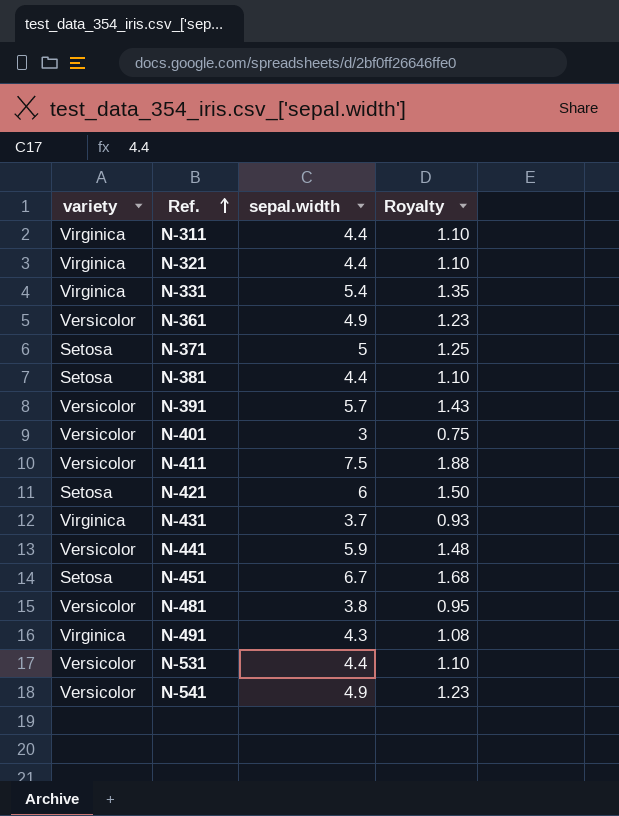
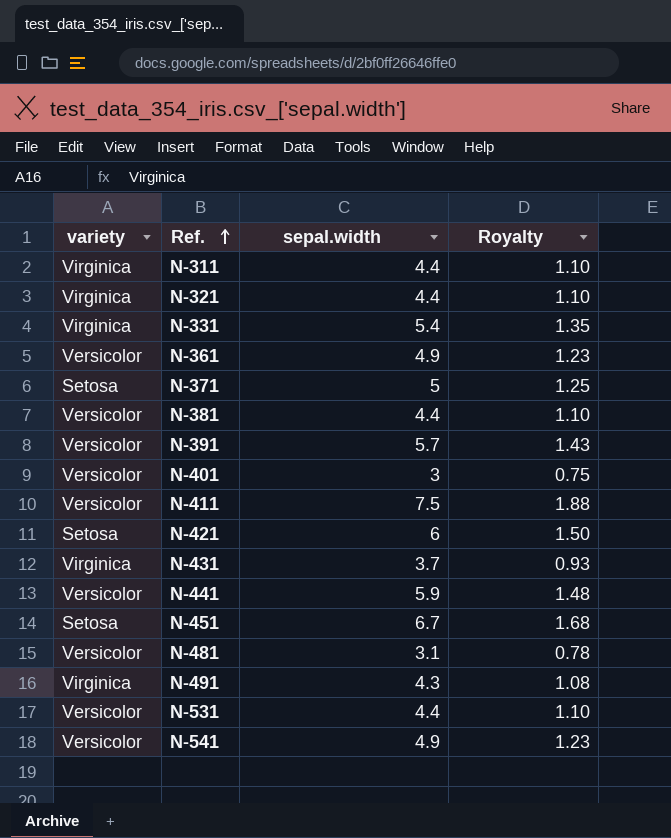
N-381 | variety: Setosa -> Versicolor
N-481 | sepal.width: 3.8 -> 3.1
N-481 | Royalty: 0.95 -> 0.78

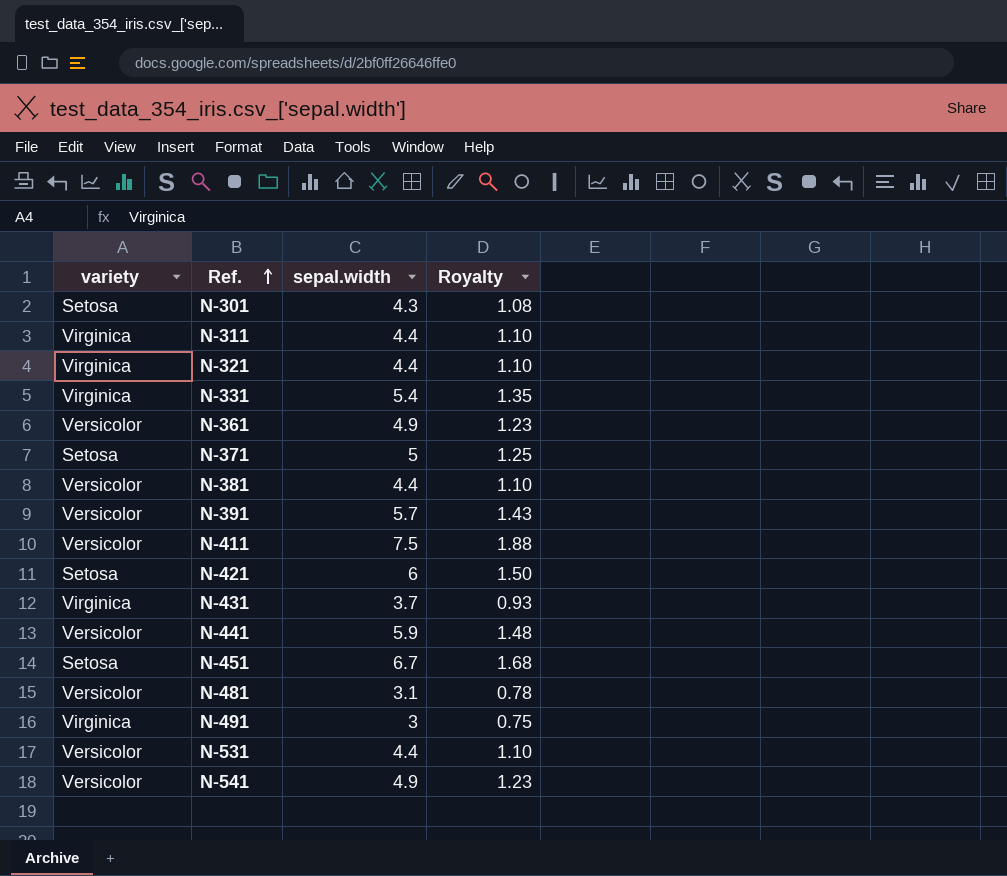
row N-401: Versicolor | 3 | 0.75 -> none
row N-301: none -> Setosa | 4.3 | 1.08
N-491 | sepal.width: 4.3 -> 3
N-491 | Royalty: 1.08 -> 0.75

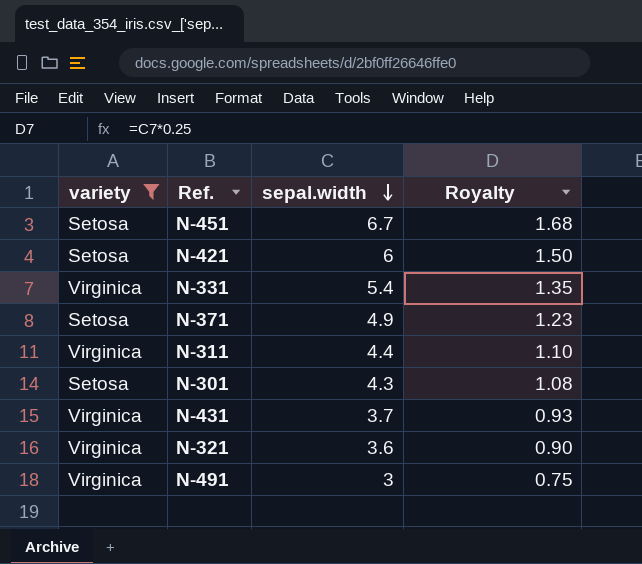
filter: none -> variety != Versicolor
row order: Ref. ascending -> sepal.width descending
N-371 | sepal.width: 5 -> 4.9
N-371 | Royalty: 1.25 -> 1.23
N-321 | sepal.width: 4.4 -> 3.6
N-321 | Royalty: 1.10 -> 0.90

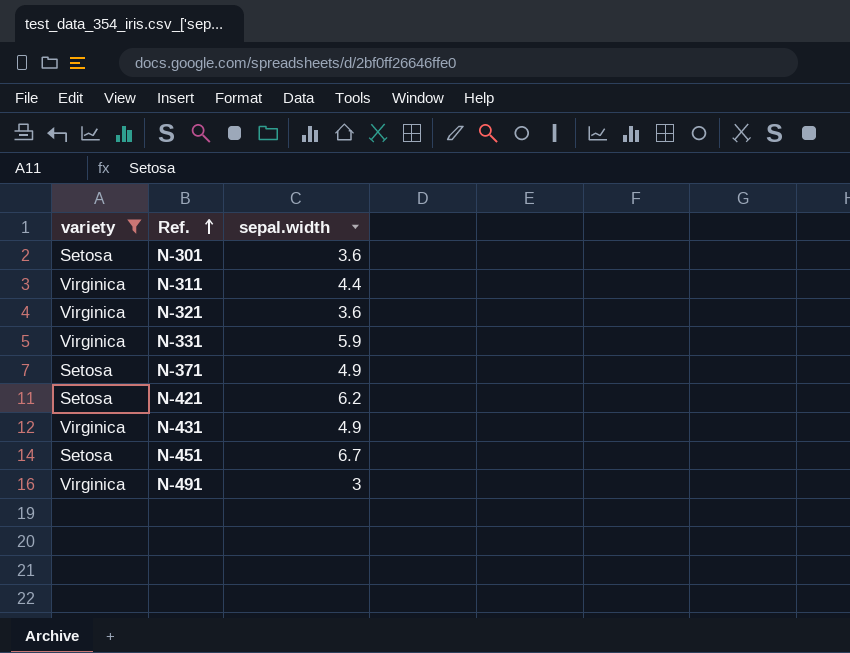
row order: sepal.width descending -> Ref. ascending
column Royalty | formula: [sepal.width] * 0.25 -> none
N-301 | sepal.width: 4.3 -> 3.6
N-331 | sepal.width: 5.4 -> 5.9
N-421 | sepal.width: 6 -> 6.2
N-431 | sepal.width: 3.7 -> 4.9

